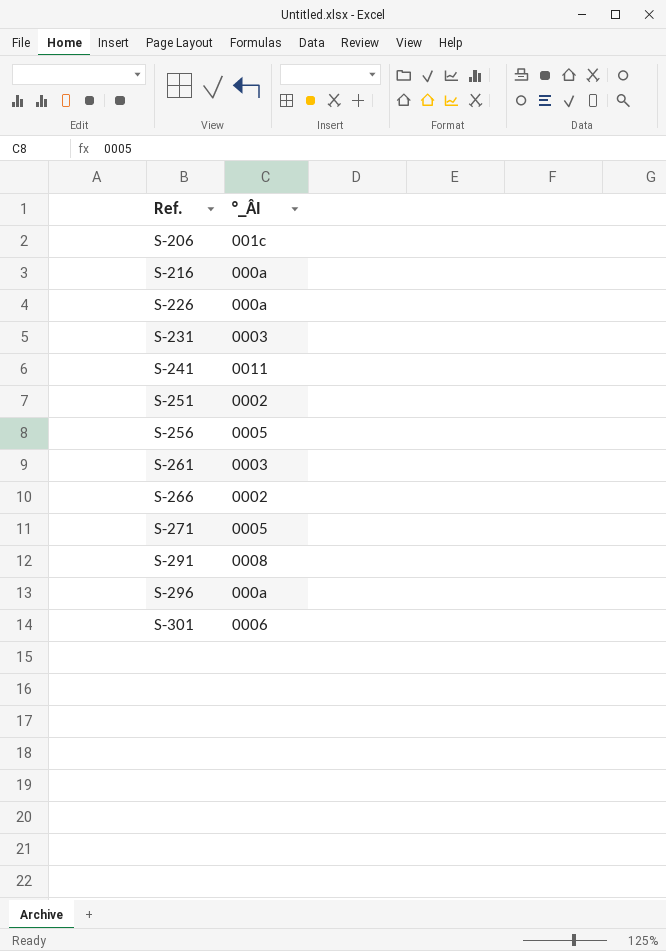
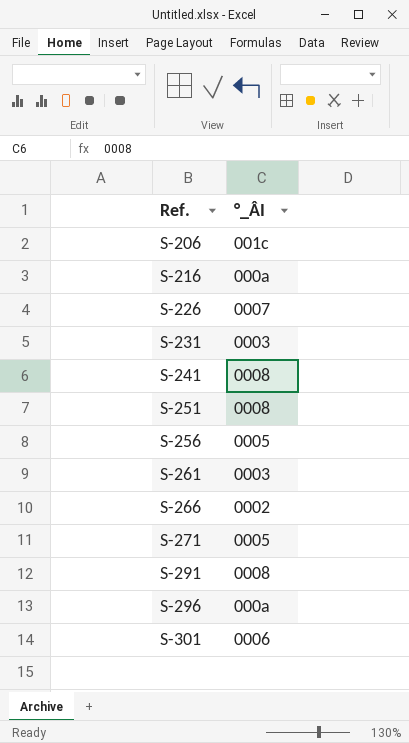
S-226 | °_ÂI: 000a -> 0007
S-241 | °_ÂI: 0011 -> 0008
S-251 | °_ÂI: 0002 -> 0008

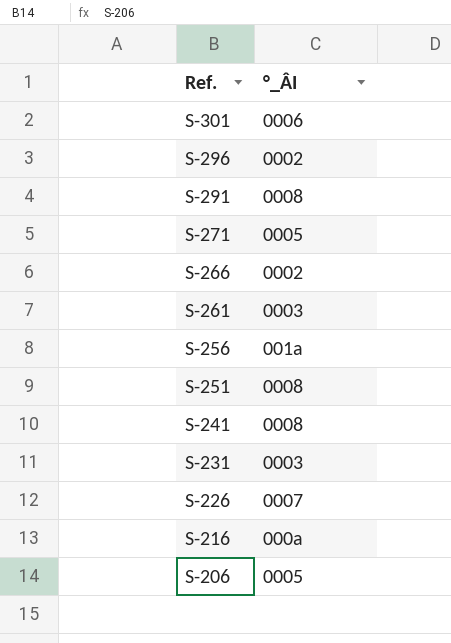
row order: Ref. ascending -> Ref. descending
S-296 | °_ÂI: 000a -> 0002
S-256 | °_ÂI: 0005 -> 001a
S-206 | °_ÂI: 001c -> 0005

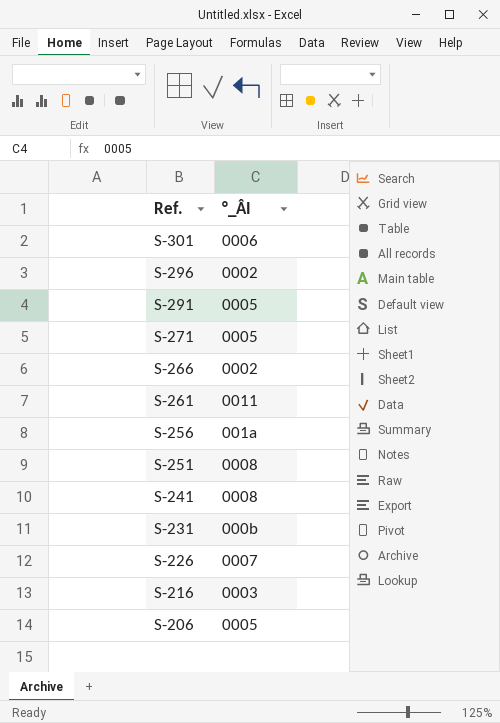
S-291 | °_ÂI: 0008 -> 0005
S-261 | °_ÂI: 0003 -> 0011
S-231 | °_ÂI: 0003 -> 000b
S-216 | °_ÂI: 000a -> 0003

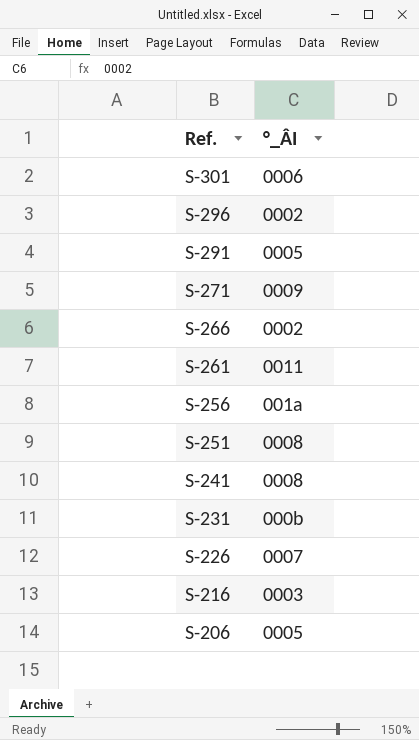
S-271 | °_ÂI: 0005 -> 0009

